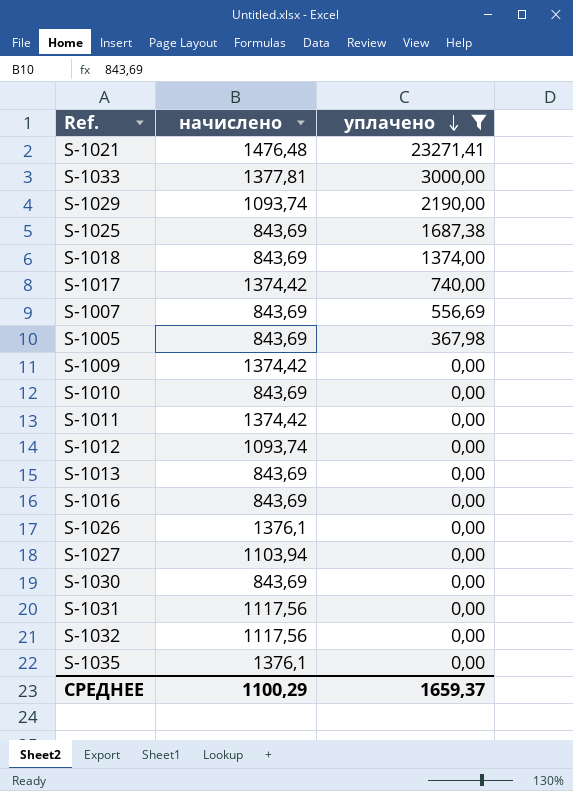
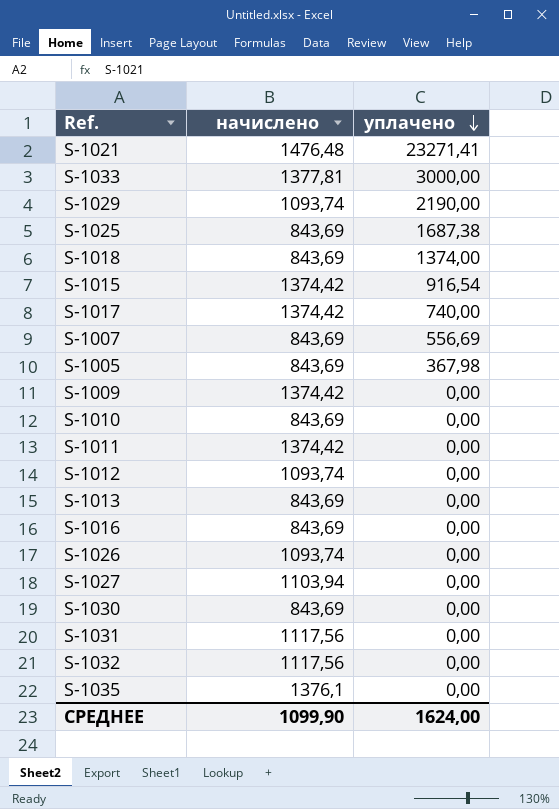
filter: уплачено != 916,54 -> none
S-1026 | начислено: 1376,1 -> 1093,74
СРЕДНЕЕ | начислено: 1100,29 -> 1099,90
СРЕДНЕЕ | уплачено: 1659,37 -> 1624,00

